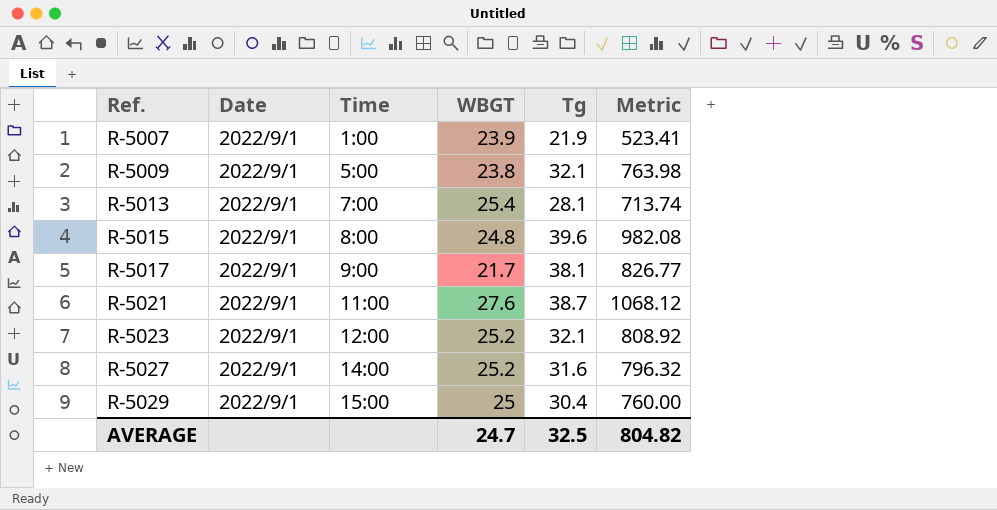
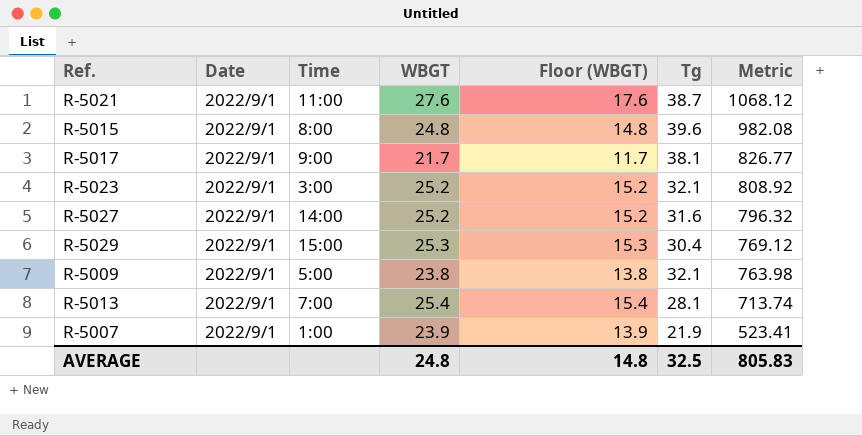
row order: Ref. ascending -> Metric descending
column Floor (WBGT) | formula: none -> [WBGT] - 10
R-5023 | Time: 12:00 -> 3:00
R-5029 | WBGT: 25 -> 25.3
R-5029 | Metric: 760.00 -> 769.12
AVERAGE | WBGT: 24.7 -> 24.8
AVERAGE | Metric: 804.82 -> 805.83

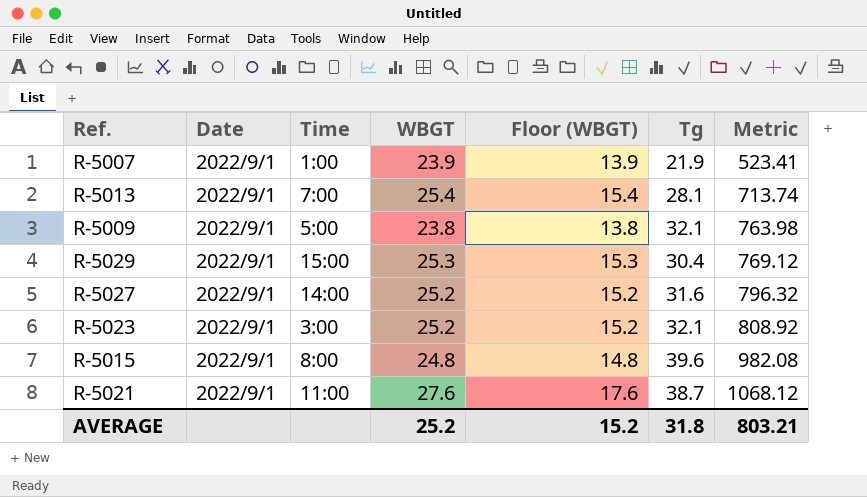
row order: Metric descending -> Metric ascending
row R-5017: 2022/9/1 | 9:00 | 21.7 | 11.7 | 38.1 | 826.77 -> none
AVERAGE | WBGT: 24.8 -> 25.2
AVERAGE | Floor (WBGT): 14.8 -> 15.2
AVERAGE | Tg: 32.5 -> 31.8
AVERAGE | Metric: 805.83 -> 803.21

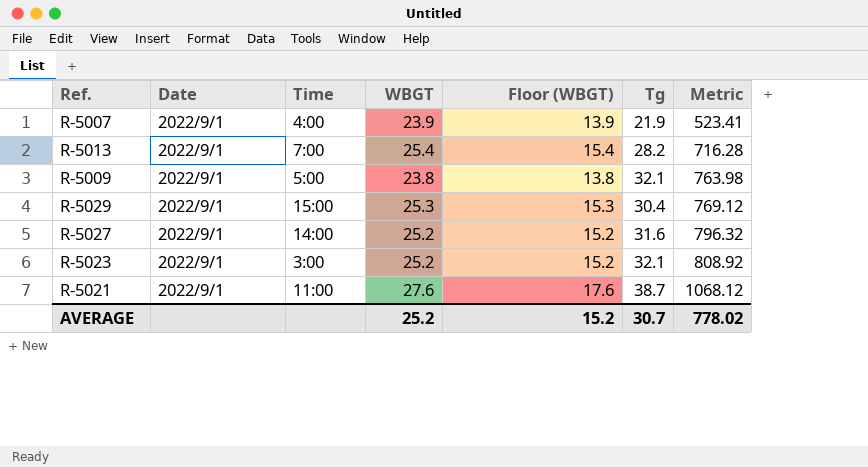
row R-5015: 2022/9/1 | 8:00 | 24.8 | 14.8 | 39.6 | 982.08 -> none
R-5007 | Time: 1:00 -> 4:00
R-5013 | Tg: 28.1 -> 28.2
R-5013 | Metric: 713.74 -> 716.28
AVERAGE | Tg: 31.8 -> 30.7
AVERAGE | Metric: 803.21 -> 778.02

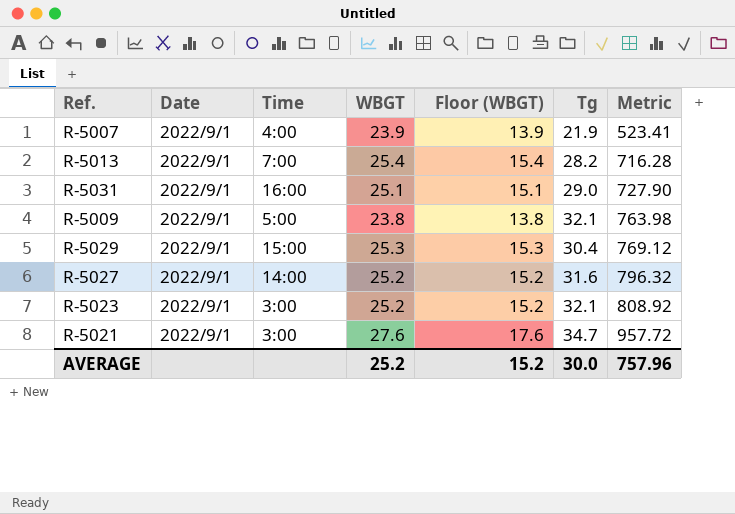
row R-5031: none -> 2022/9/1 | 16:00 | 25.1 | 15.1 | 29.0 | 727.90
R-5021 | Time: 11:00 -> 3:00
R-5021 | Tg: 38.7 -> 34.7
R-5021 | Metric: 1068.12 -> 957.72
AVERAGE | Tg: 30.7 -> 30.0
AVERAGE | Metric: 778.02 -> 757.96

